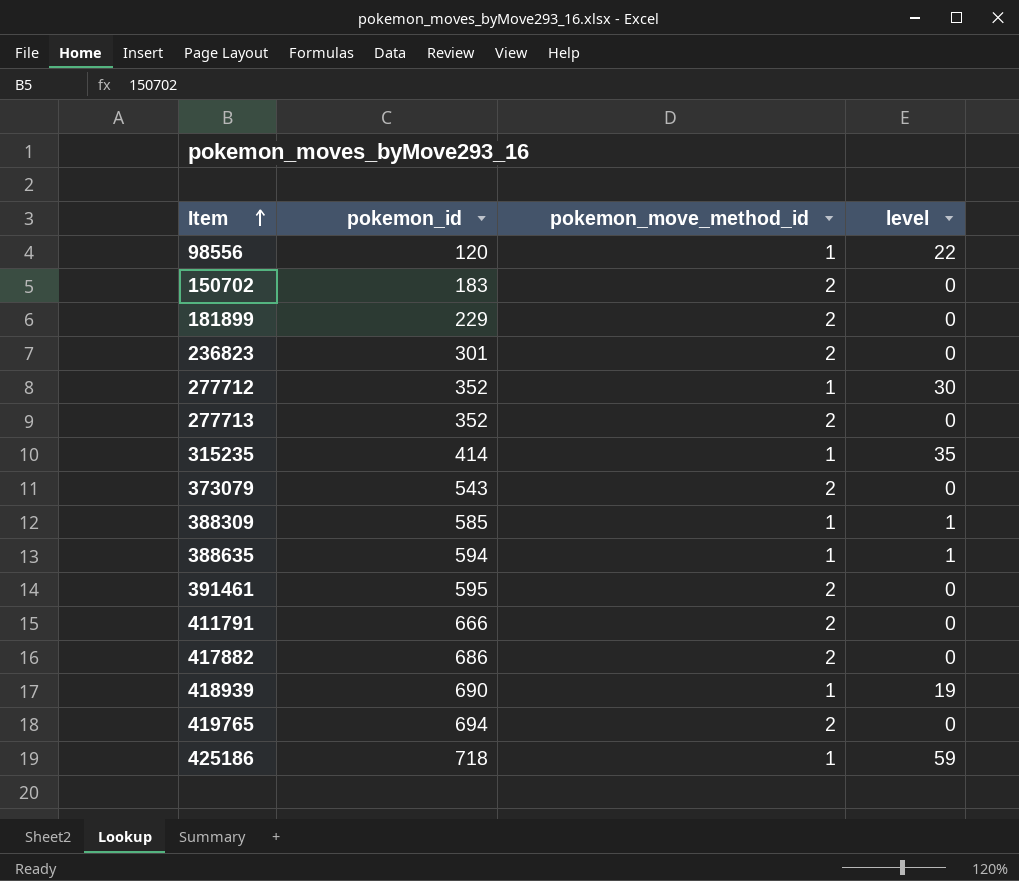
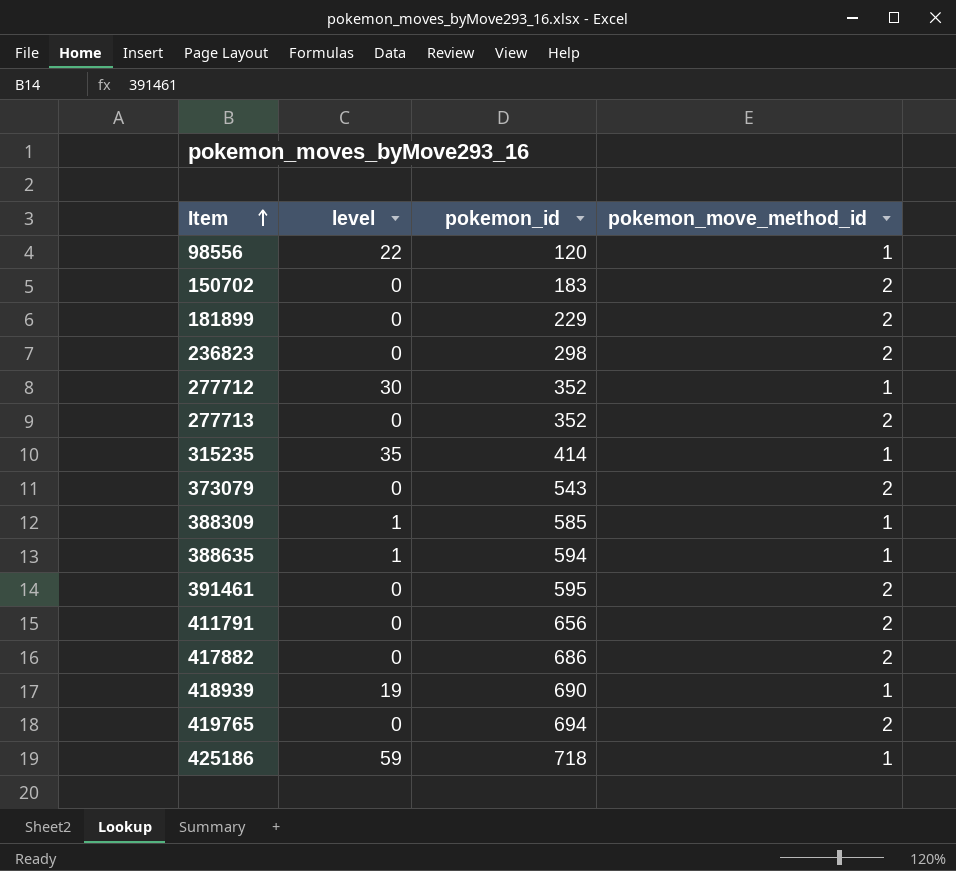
column level | position: 4 -> 2
236823 | pokemon_id: 301 -> 298
411791 | pokemon_id: 666 -> 656

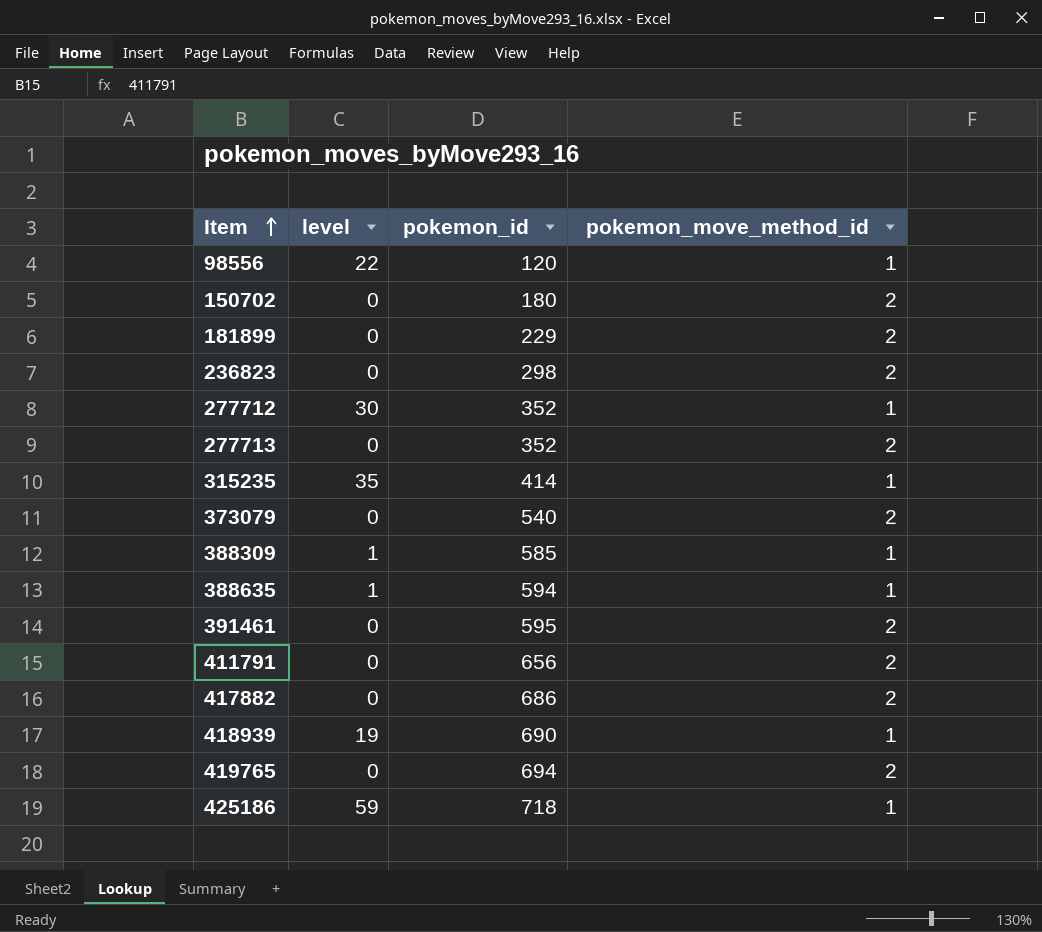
150702 | pokemon_id: 183 -> 180
373079 | pokemon_id: 543 -> 540

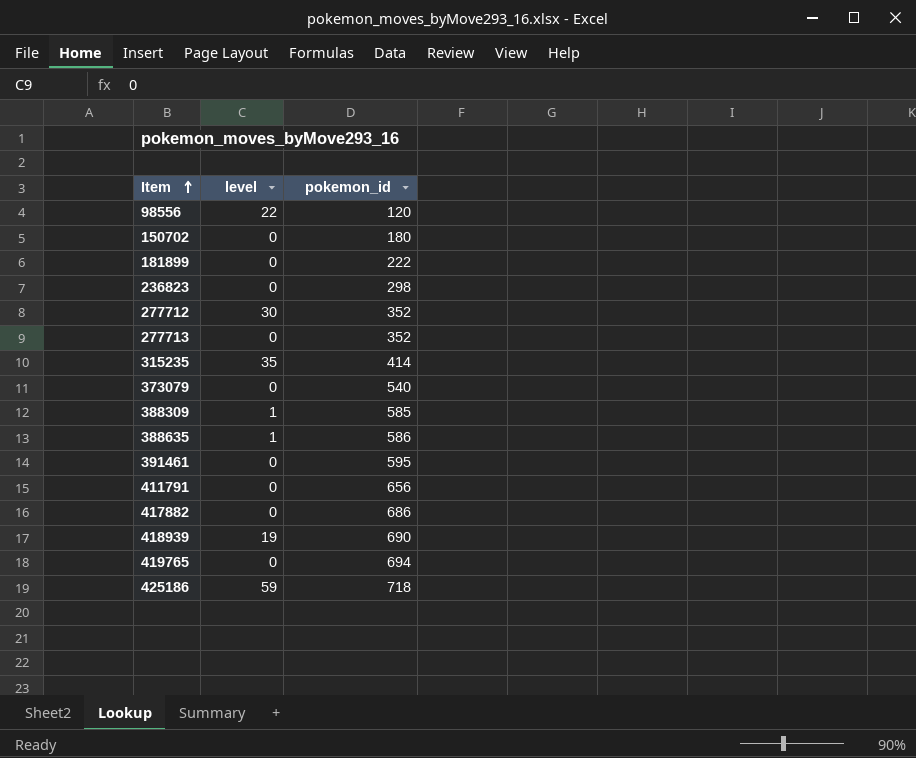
column pokemon_move_method_id | position: 4 -> none
181899 | pokemon_id: 229 -> 222
388635 | pokemon_id: 594 -> 586

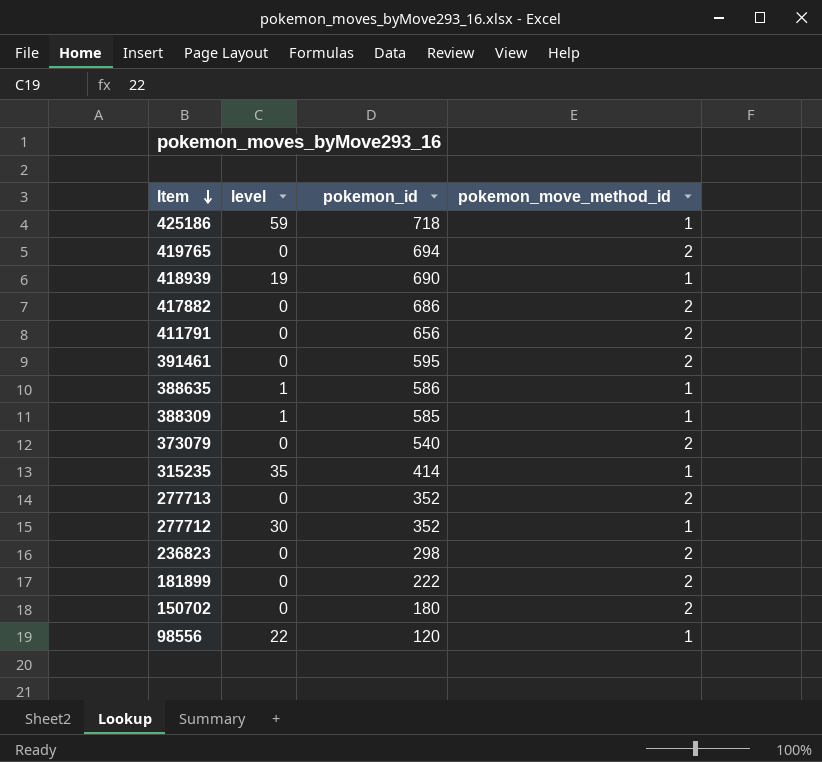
row order: Item ascending -> Item descending
column pokemon_move_method_id | position: none -> 4

